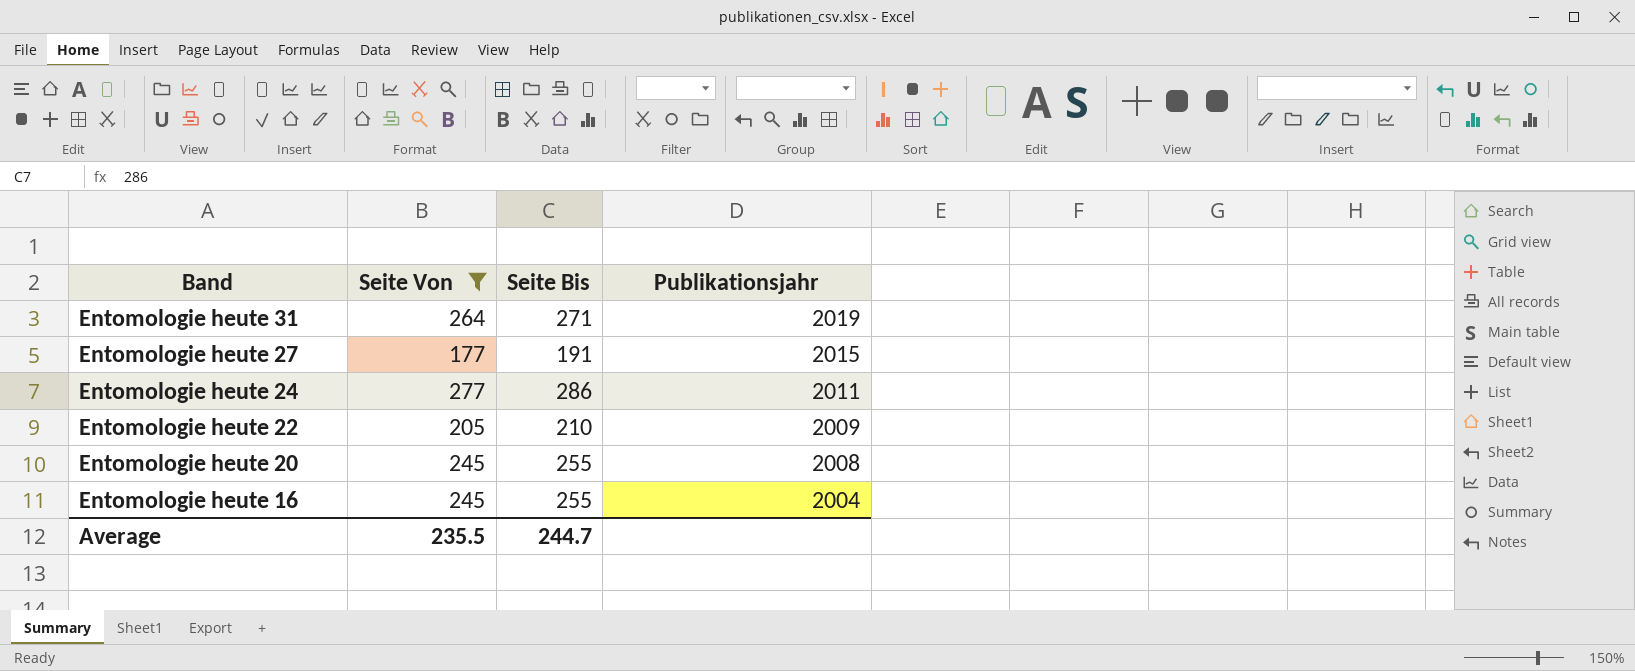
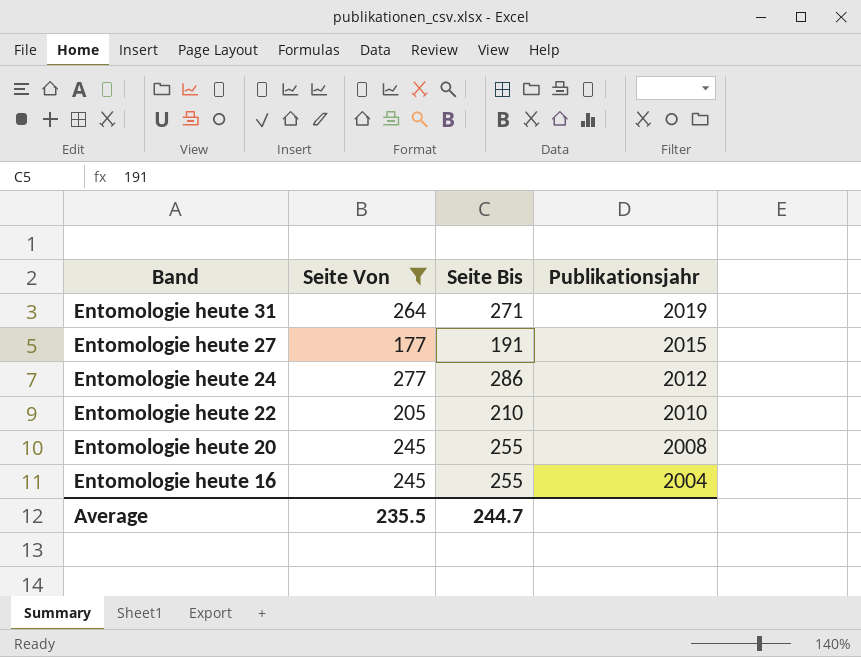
Entomologie heute 24 | Publikationsjahr: 2011 -> 2012
Entomologie heute 22 | Publikationsjahr: 2009 -> 2010

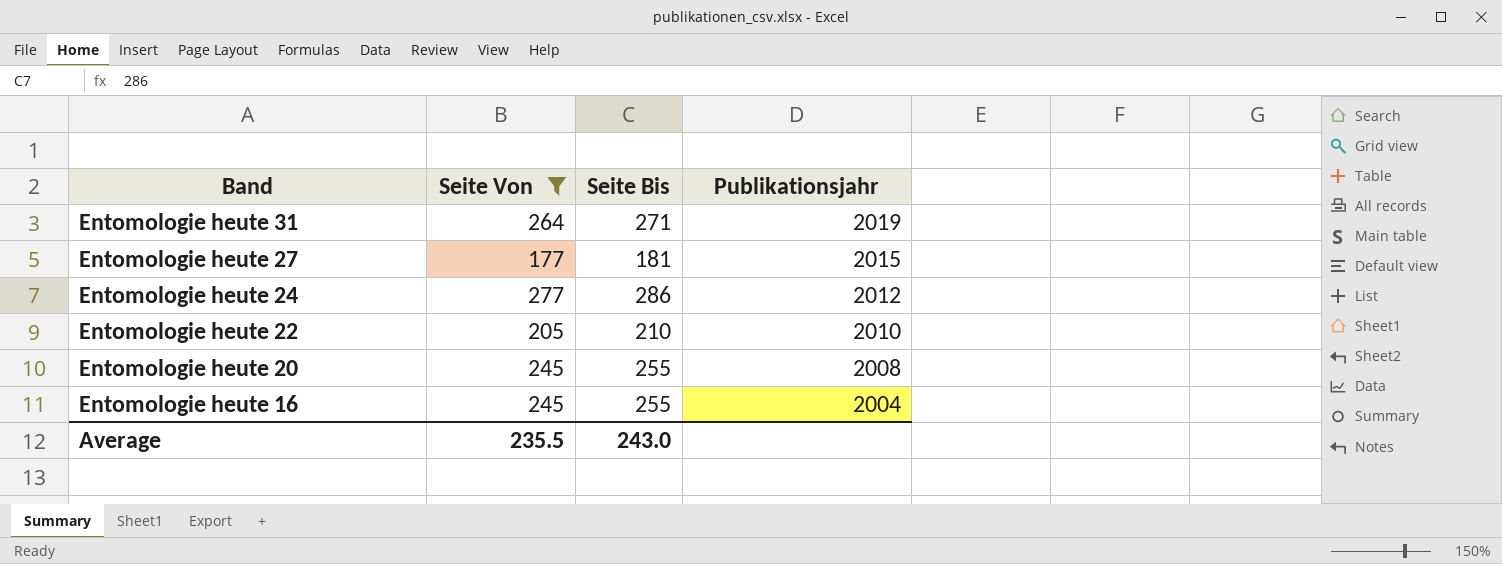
Entomologie heute 27 | Seite Bis: 191 -> 181
Average | Seite Bis: 244.7 -> 243.0

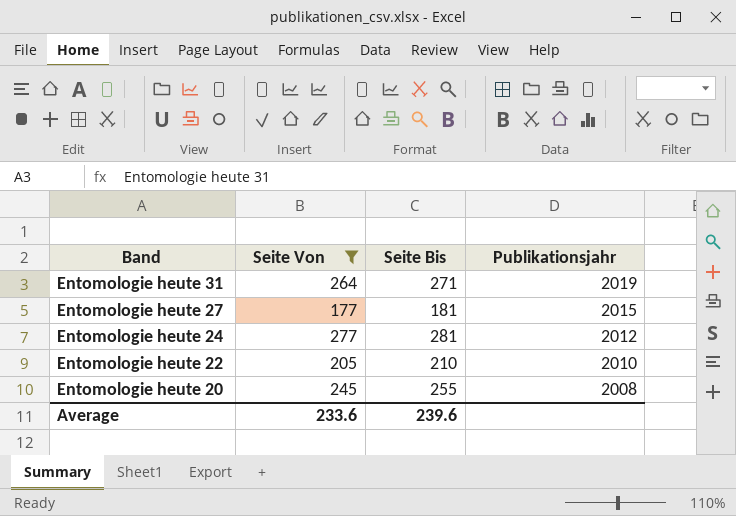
row Entomologie heute 16: 245 | 255 | 2004 -> none
Entomologie heute 24 | Seite Bis: 286 -> 281
Average | Seite Von: 235.5 -> 233.6
Average | Seite Bis: 243.0 -> 239.6

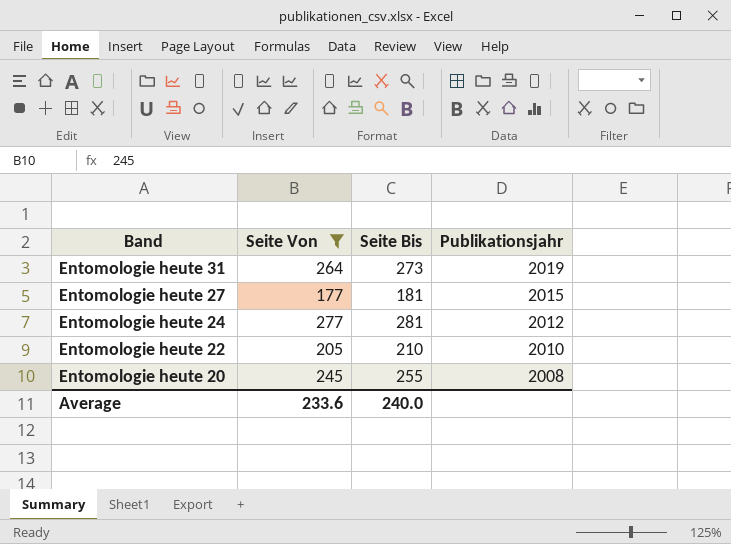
Entomologie heute 31 | Seite Bis: 271 -> 273
Average | Seite Bis: 239.6 -> 240.0

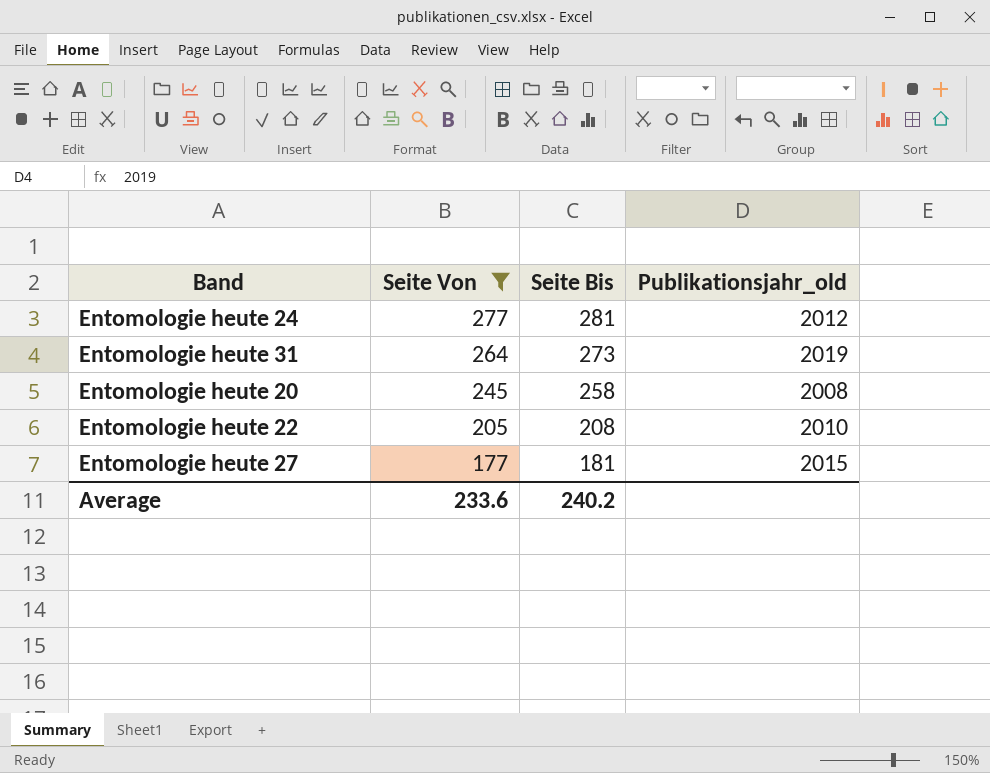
row order: Band descending -> Seite Von descending
column name: Publikationsjahr -> Publikationsjahr_old
Entomologie heute 20 | Seite Bis: 255 -> 258
Entomologie heute 22 | Seite Bis: 210 -> 208
Average | Seite Bis: 240.0 -> 240.2

